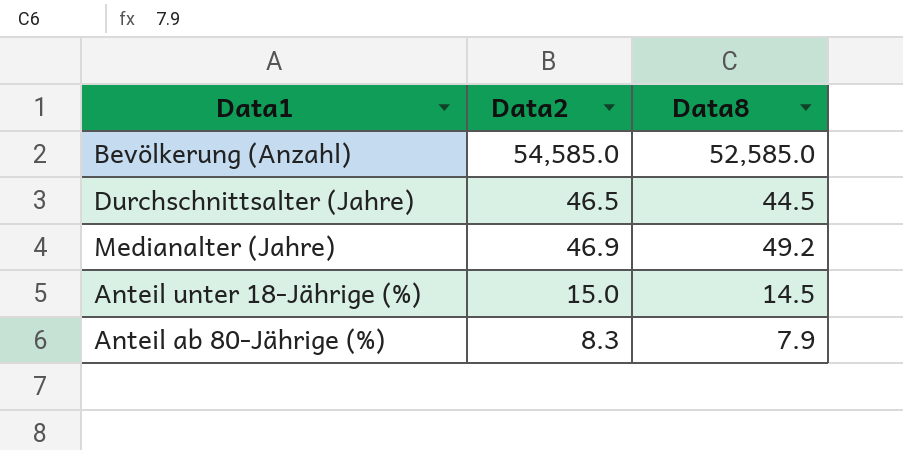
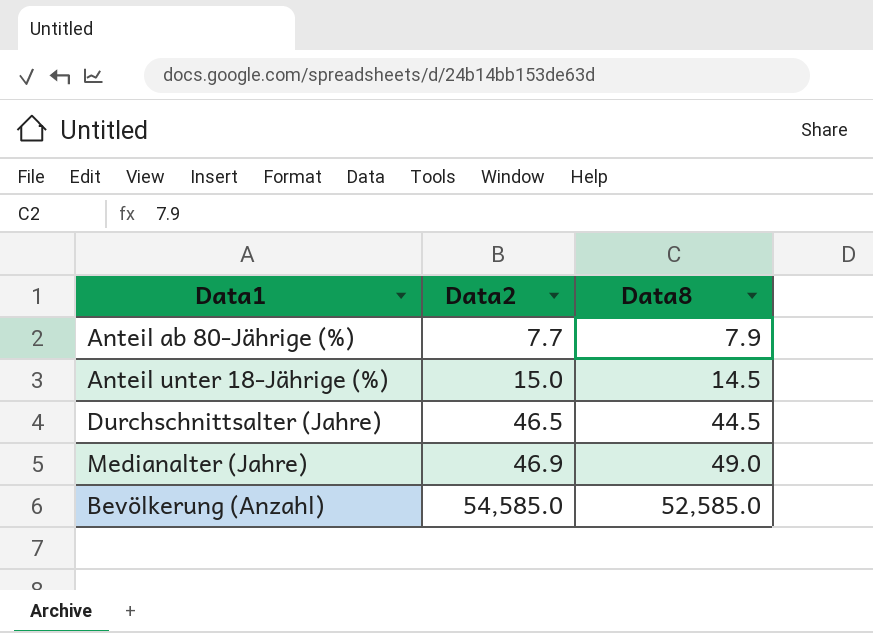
row order: none -> Data2 ascending
Anteil ab 80-Jährige (%) | Data2: 8.3 -> 7.7
Medianalter (Jahre) | Data8: 49.2 -> 49.0

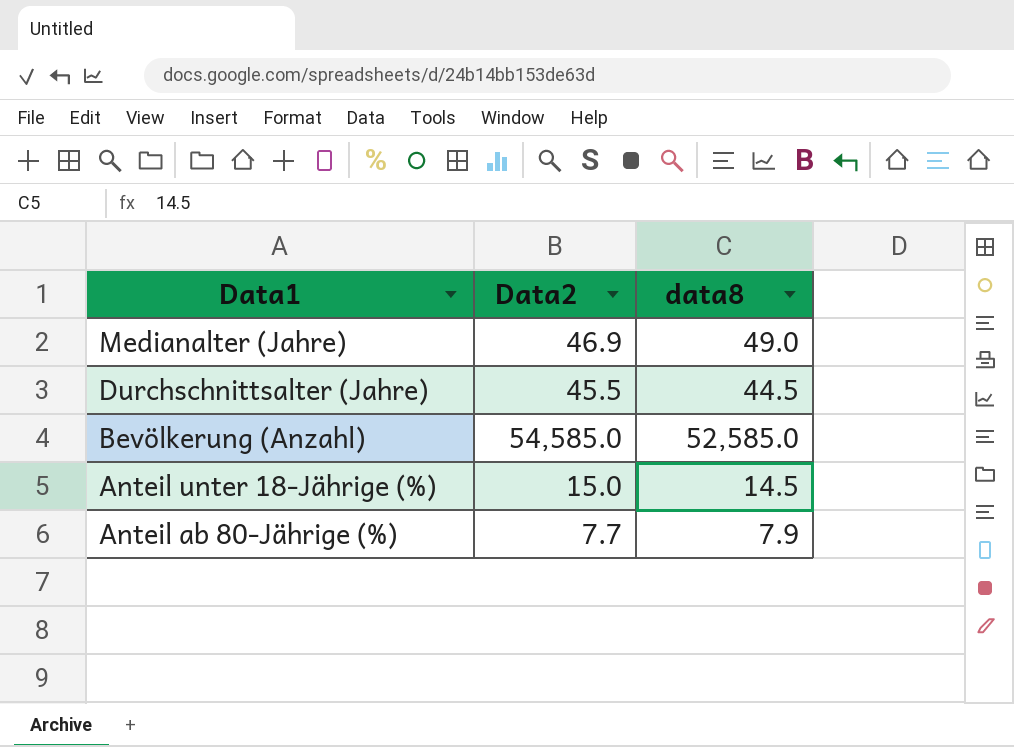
row order: Data2 ascending -> Data1 descending
column name: Data8 -> data8
Durchschnittsalter (Jahre) | Data2: 46.5 -> 45.5

